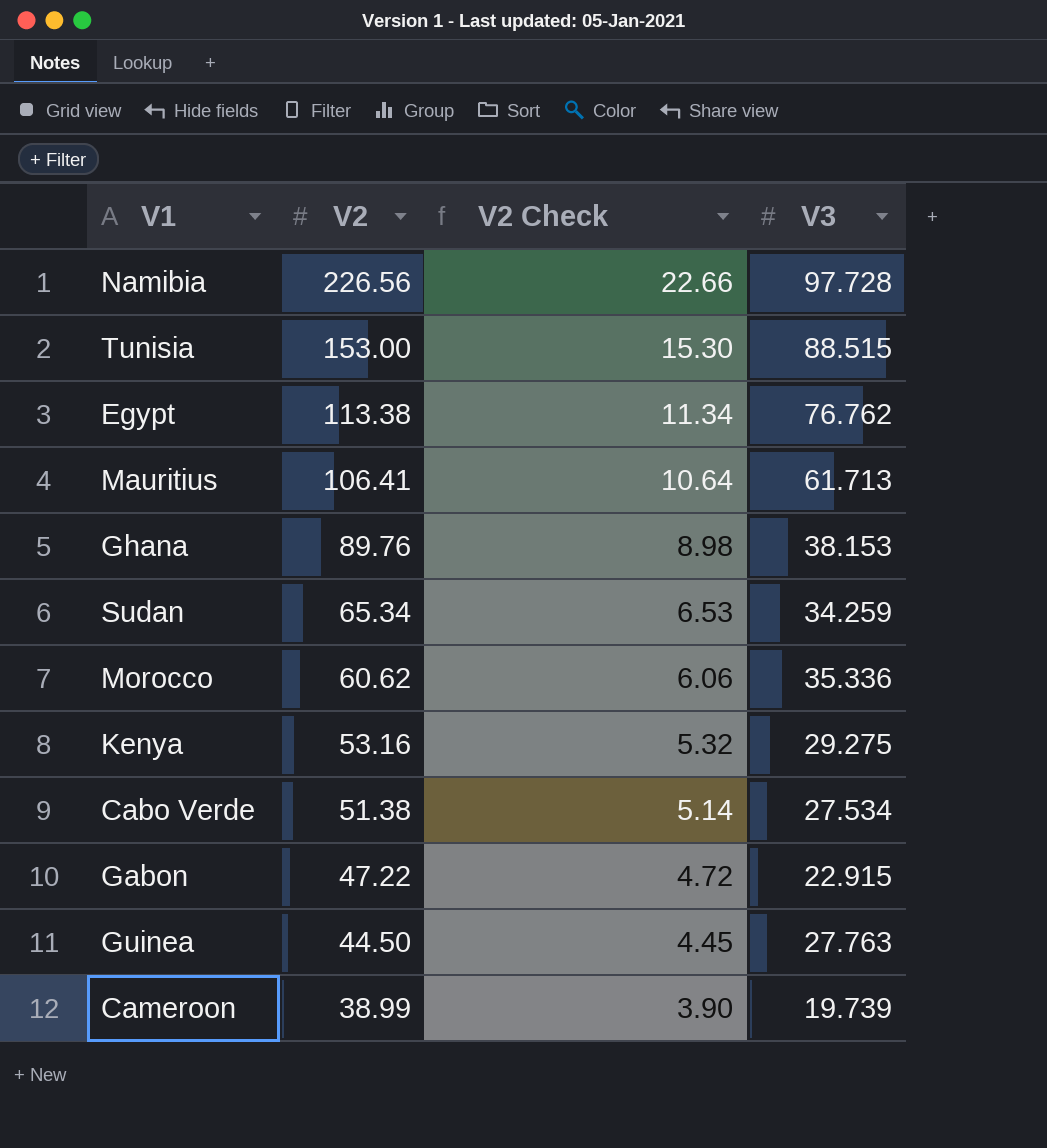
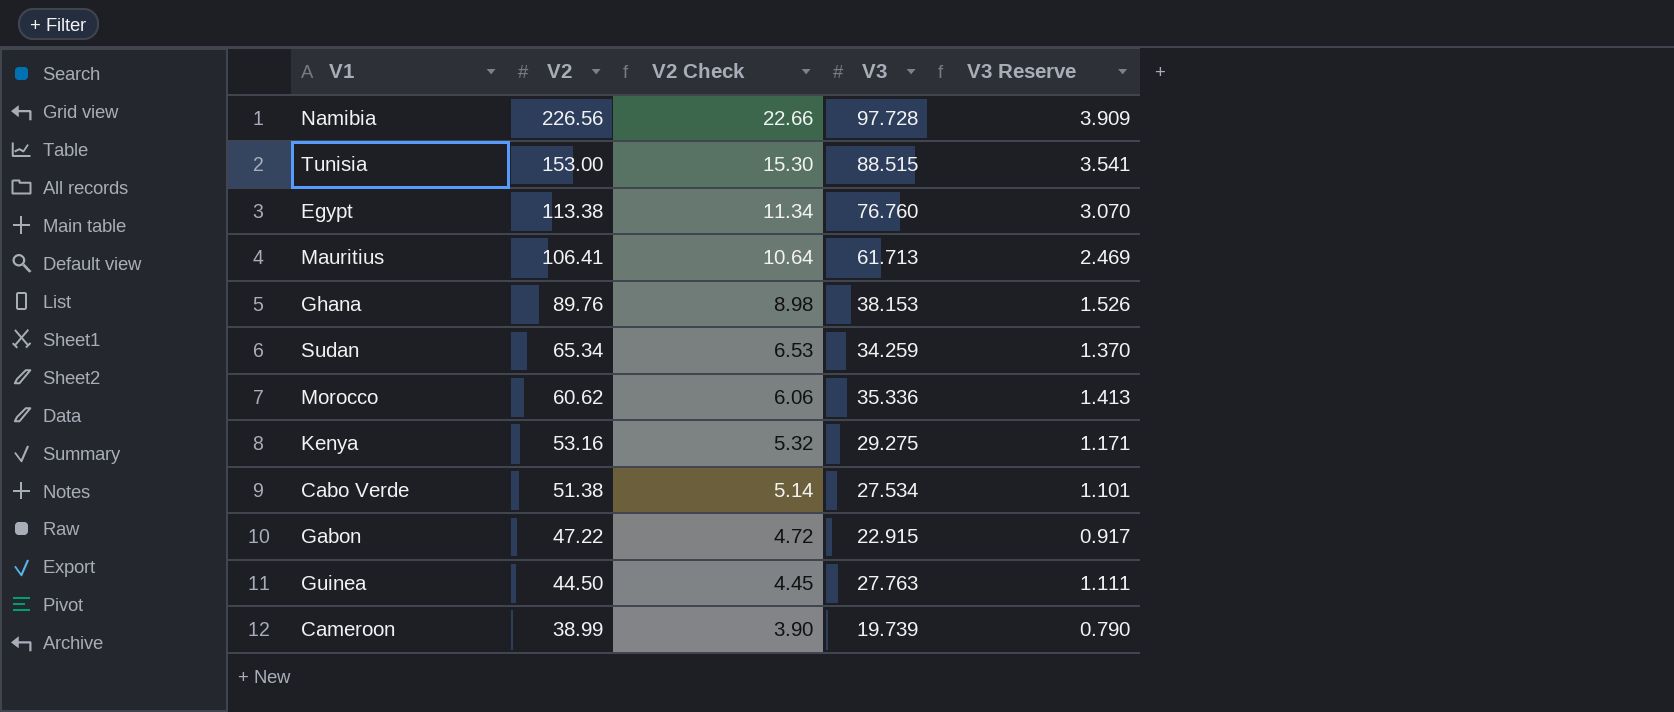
column V3 Reserve | formula: none -> [V3] * 0.04
Egypt | V3: 76.762 -> 76.760

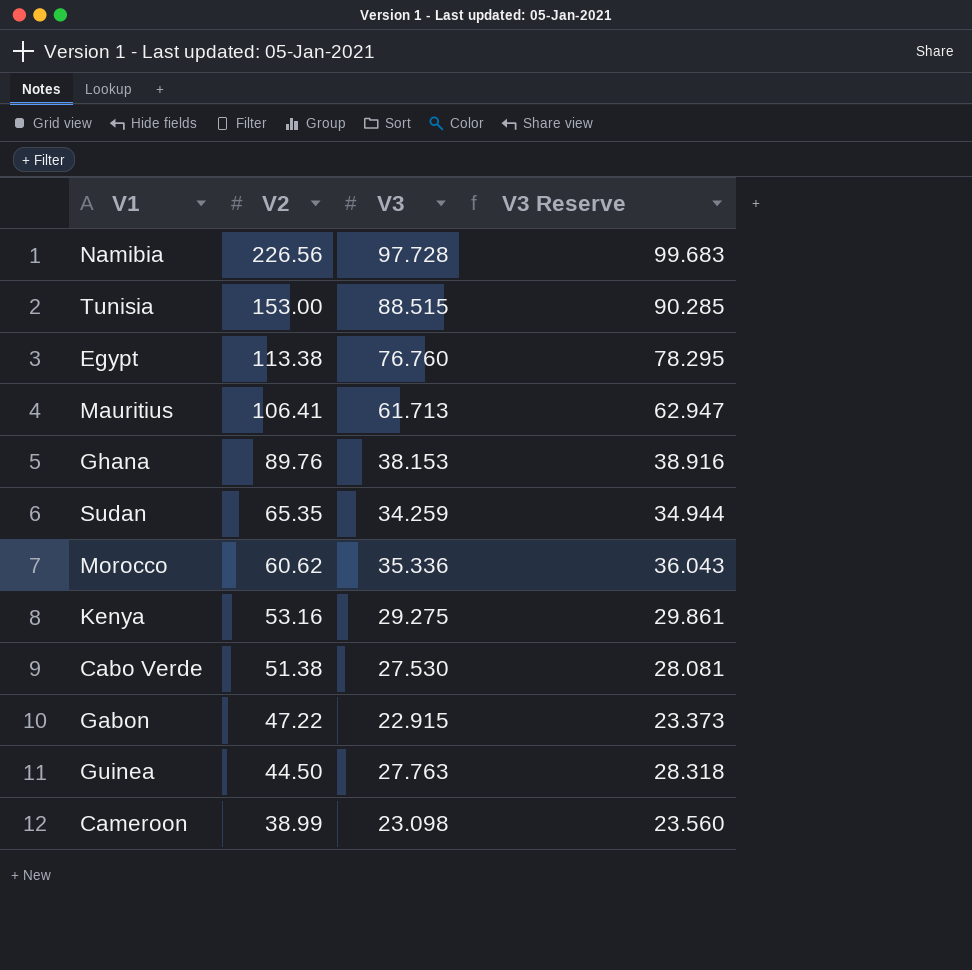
column V2 Check | formula: [V2] * 0.1 -> none
column V3 Reserve | formula: [V3] * 0.04 -> [V3] * 1.02
Sudan | V2: 65.34 -> 65.35
Cabo Verde | V3: 27.534 -> 27.530
Cameroon | V3: 19.739 -> 23.098

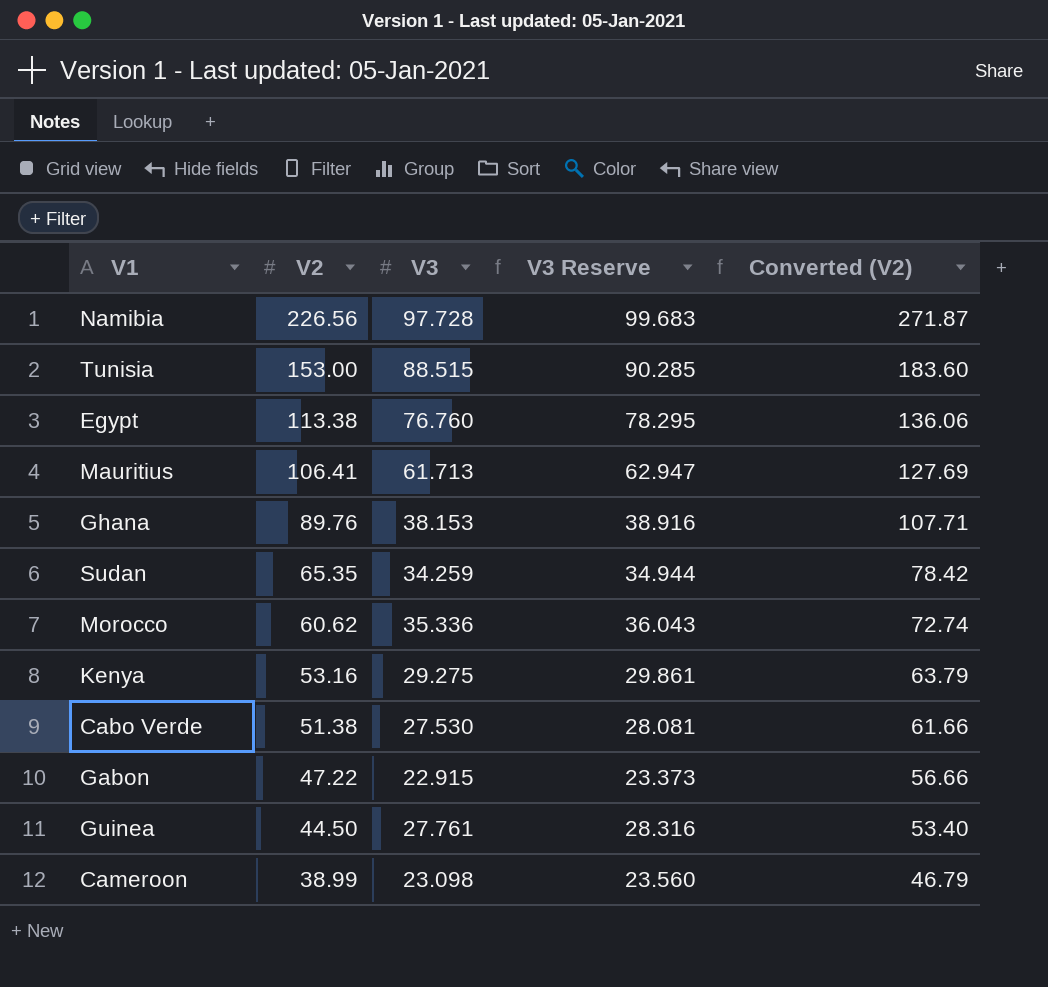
column Converted (V2) | formula: none -> [V2] * 1.2
Guinea | V3: 27.763 -> 27.761
Guinea | V3 Reserve: 28.318 -> 28.316

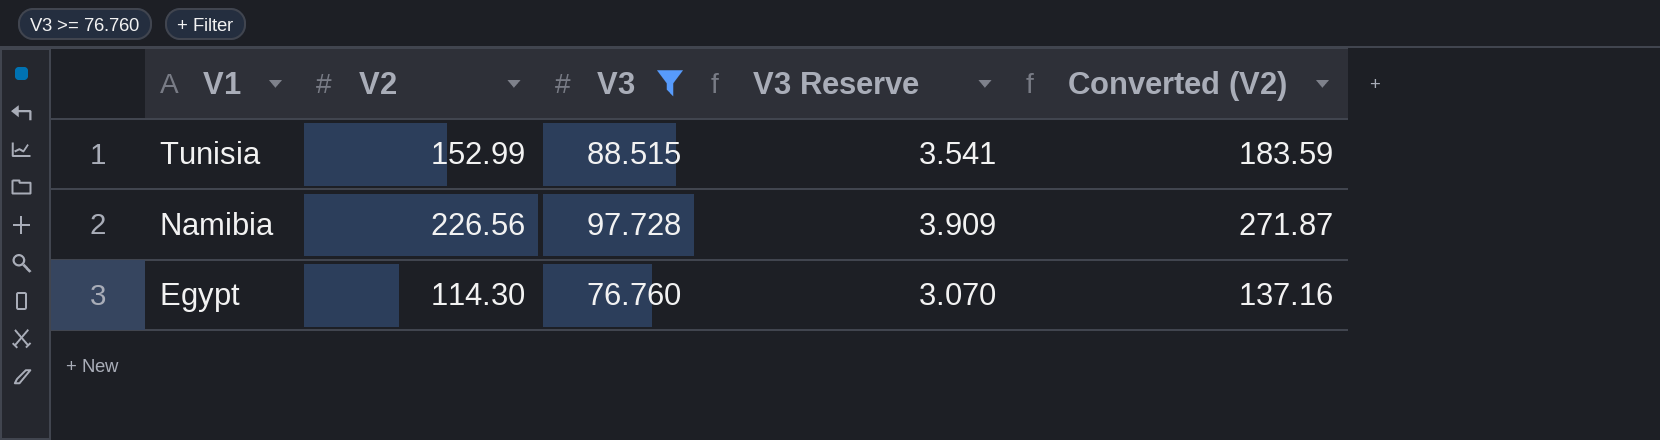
filter: none -> V3 >= 76.760
row order: V2 descending -> V1 descending
column V3 Reserve | formula: [V3] * 1.02 -> [V3] * 0.04
Tunisia | V2: 153.00 -> 152.99
Tunisia | Converted (V2): 183.60 -> 183.59
Egypt | V2: 113.38 -> 114.30
Egypt | Converted (V2): 136.06 -> 137.16

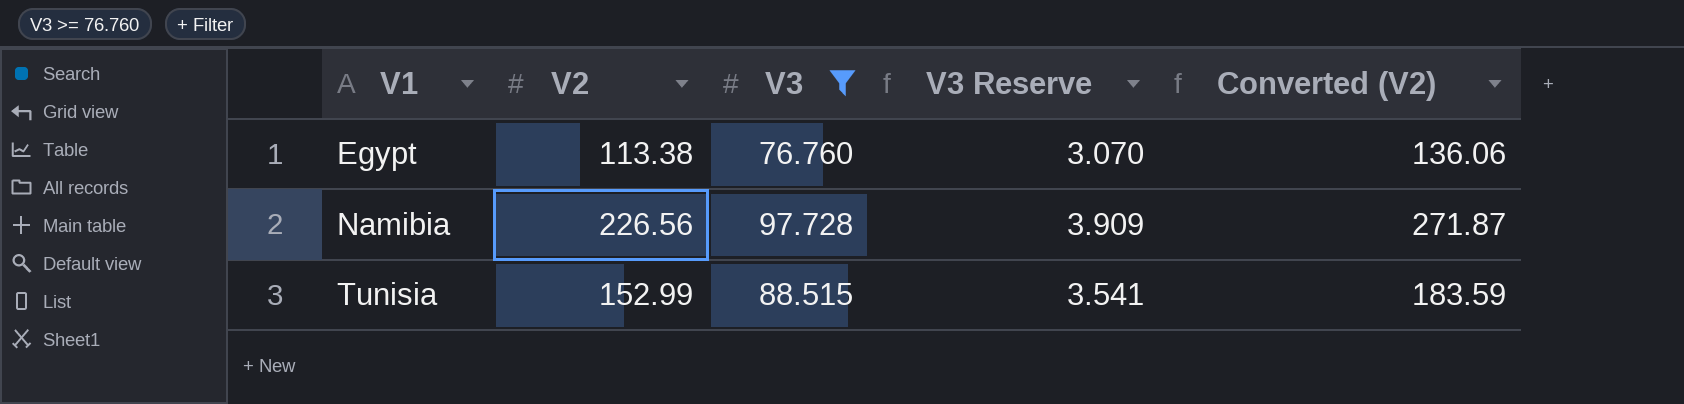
row order: V1 descending -> V1 ascending
Egypt | V2: 114.30 -> 113.38
Egypt | Converted (V2): 137.16 -> 136.06

